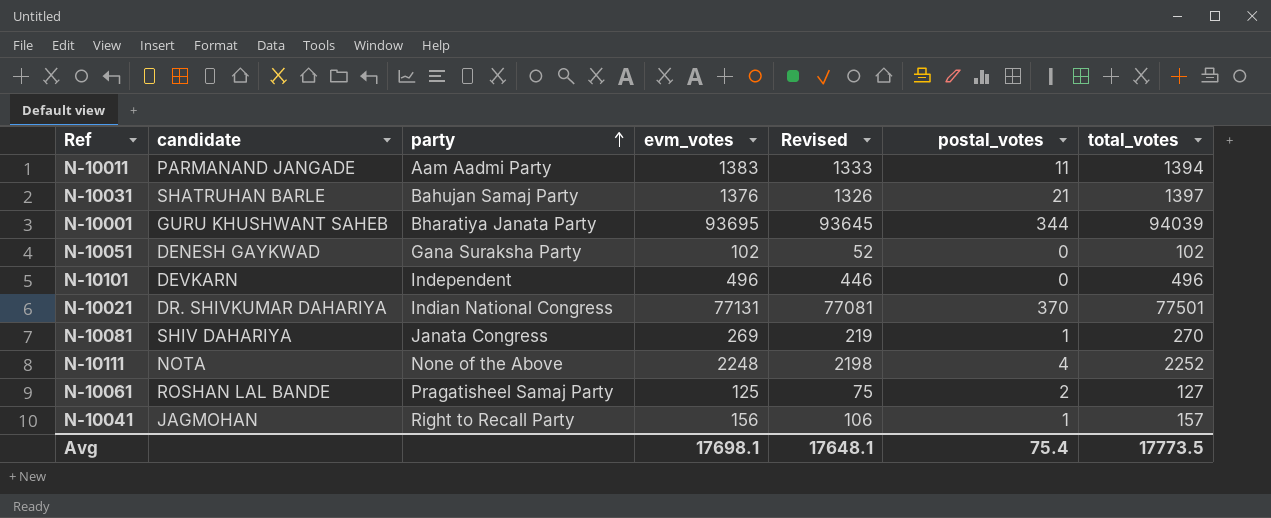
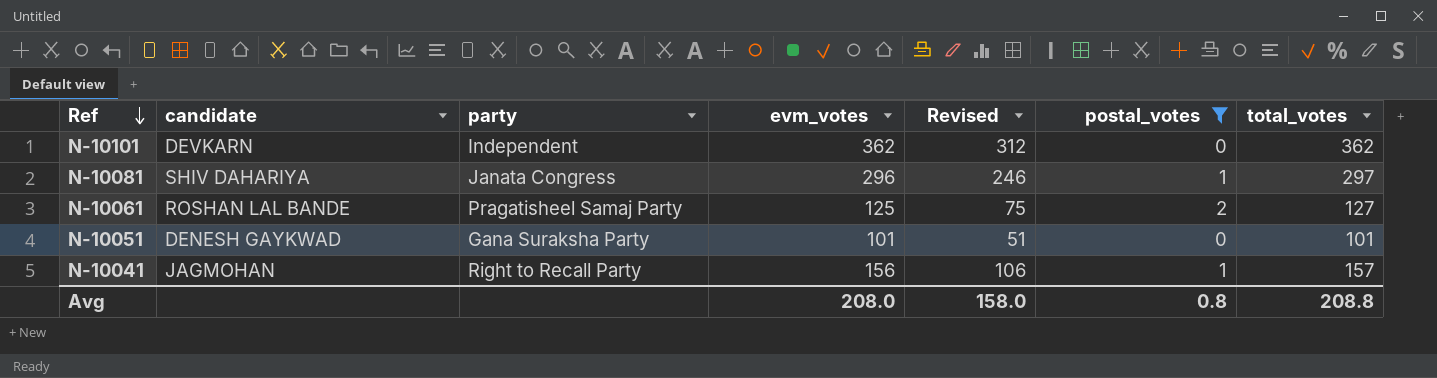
filter: none -> postal_votes <= 2
row order: party ascending -> Ref descending
N-10101 | evm_votes: 496 -> 362
N-10101 | Revised: 446 -> 312
N-10101 | total_votes: 496 -> 362
N-10081 | evm_votes: 269 -> 296
N-10081 | Revised: 219 -> 246
N-10081 | total_votes: 270 -> 297
N-10051 | evm_votes: 102 -> 101
N-10051 | Revised: 52 -> 51
N-10051 | total_votes: 102 -> 101
Avg | evm_votes: 17698.1 -> 208.0
Avg | Revised: 17648.1 -> 158.0
Avg | postal_votes: 75.4 -> 0.8
Avg | total_votes: 17773.5 -> 208.8

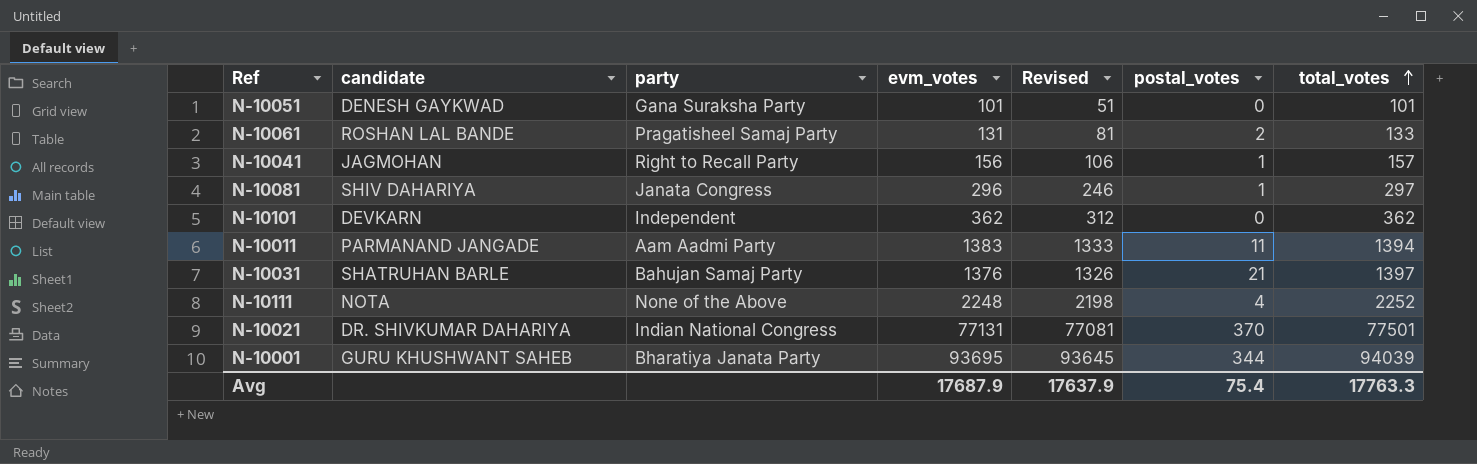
filter: postal_votes <= 2 -> none
row order: Ref descending -> total_votes ascending
N-10061 | evm_votes: 125 -> 131
N-10061 | Revised: 75 -> 81
N-10061 | total_votes: 127 -> 133
Avg | evm_votes: 208.0 -> 17687.9
Avg | Revised: 158.0 -> 17637.9
Avg | postal_votes: 0.8 -> 75.4
Avg | total_votes: 208.8 -> 17763.3

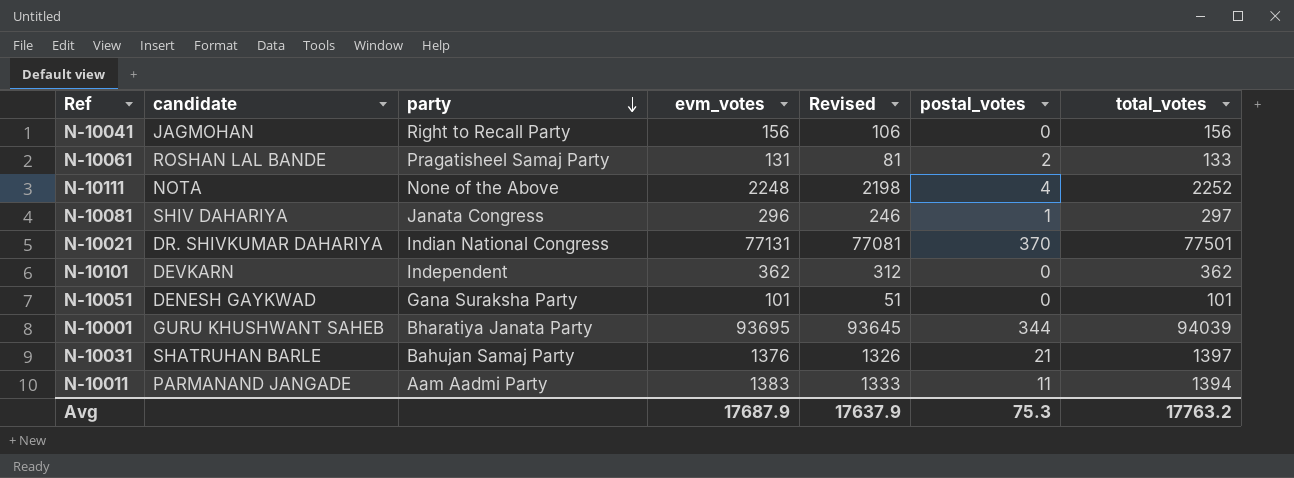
row order: total_votes ascending -> party descending
N-10041 | postal_votes: 1 -> 0
N-10041 | total_votes: 157 -> 156
Avg | postal_votes: 75.4 -> 75.3
Avg | total_votes: 17763.3 -> 17763.2

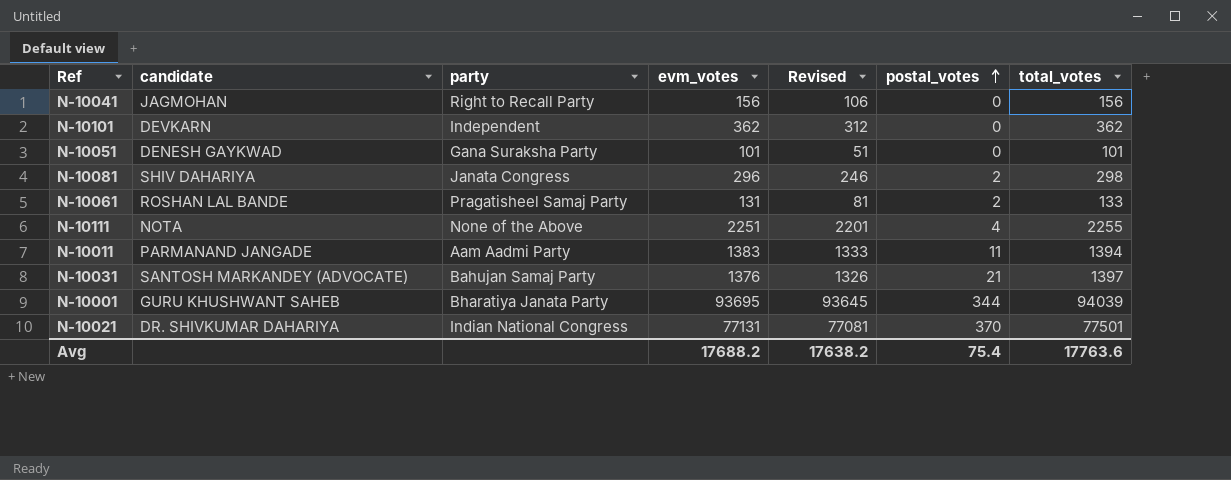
row order: party descending -> postal_votes ascending
N-10081 | postal_votes: 1 -> 2
N-10081 | total_votes: 297 -> 298
N-10111 | evm_votes: 2248 -> 2251
N-10111 | Revised: 2198 -> 2201
N-10111 | total_votes: 2252 -> 2255
N-10031 | candidate: SHATRUHAN BARLE -> SANTOSH MARKANDEY (ADVOCATE)
Avg | evm_votes: 17687.9 -> 17688.2
Avg | Revised: 17637.9 -> 17638.2
Avg | postal_votes: 75.3 -> 75.4
Avg | total_votes: 17763.2 -> 17763.6

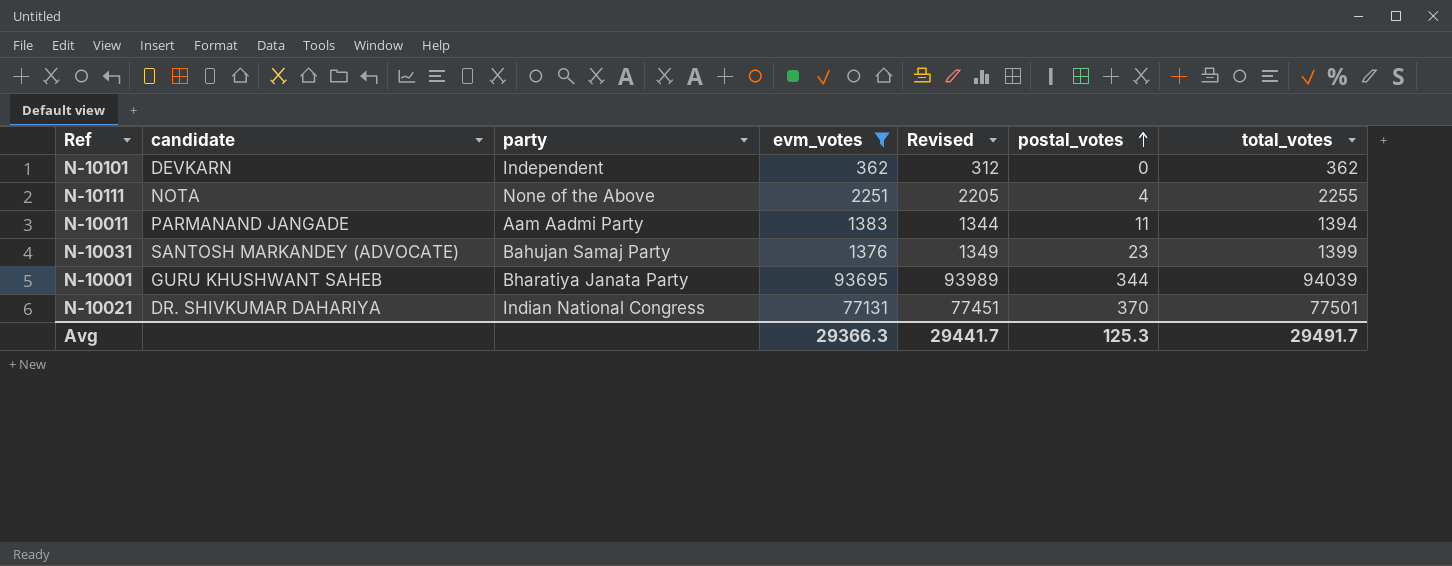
filter: none -> evm_votes >= 362
column Revised | formula: [evm_votes] - 50 -> [total_votes] - 50
N-10031 | postal_votes: 21 -> 23
N-10031 | total_votes: 1397 -> 1399
Avg | evm_votes: 17688.2 -> 29366.3
Avg | Revised: 17638.2 -> 29441.7
Avg | postal_votes: 75.4 -> 125.3
Avg | total_votes: 17763.6 -> 29491.7

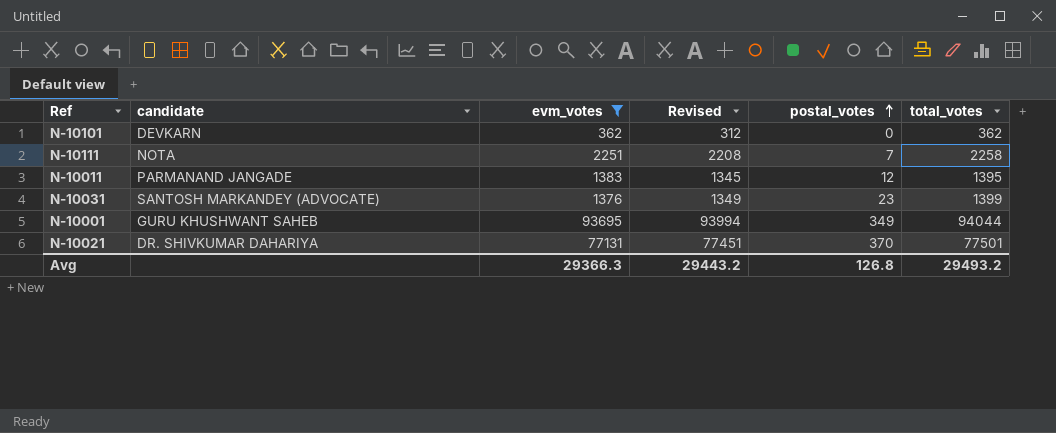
column party | position: 3 -> none
N-10111 | Revised: 2205 -> 2208
N-10111 | postal_votes: 4 -> 7
N-10111 | total_votes: 2255 -> 2258
N-10011 | Revised: 1344 -> 1345
N-10011 | postal_votes: 11 -> 12
N-10011 | total_votes: 1394 -> 1395
N-10001 | Revised: 93989 -> 93994
N-10001 | postal_votes: 344 -> 349
N-10001 | total_votes: 94039 -> 94044
Avg | Revised: 29441.7 -> 29443.2
Avg | postal_votes: 125.3 -> 126.8
Avg | total_votes: 29491.7 -> 29493.2

